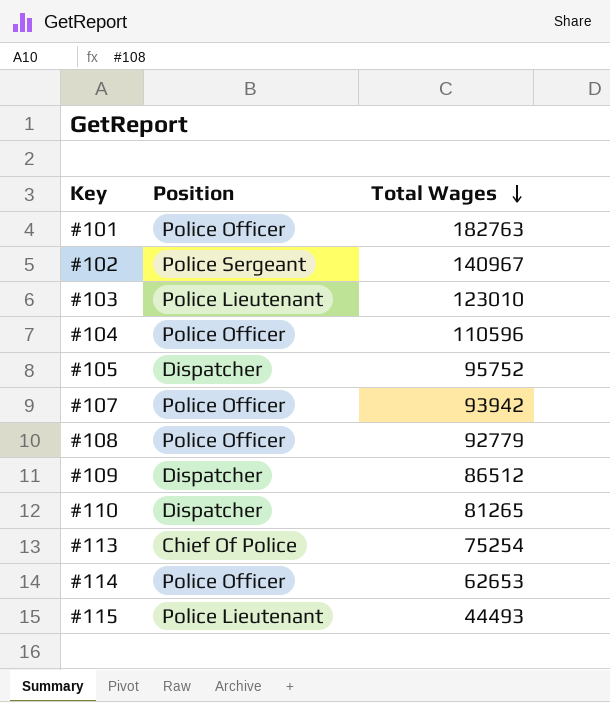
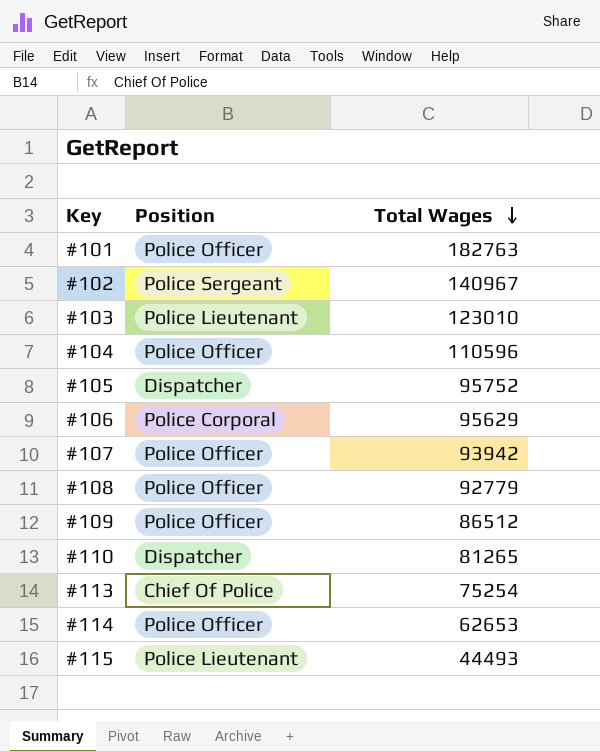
row #106: none -> Police Corporal | 95629
#109 | Position: Dispatcher -> Police Officer

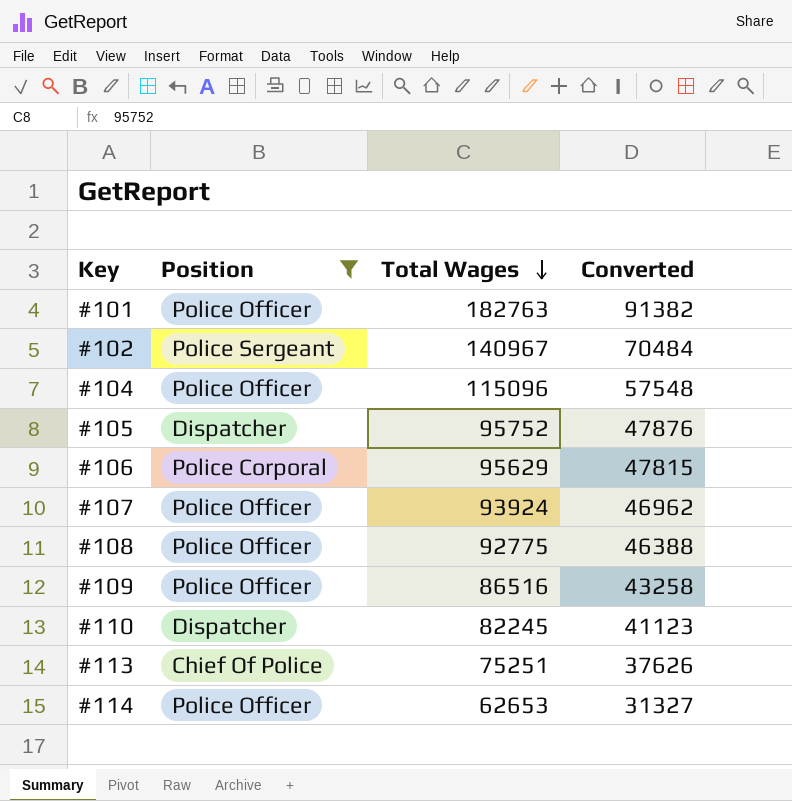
filter: none -> Position != Police Lieutenant
column Converted | formula: none -> [Total Wages] * 0.5
#104 | Total Wages: 110596 -> 115096
#107 | Total Wages: 93942 -> 93924
#108 | Total Wages: 92779 -> 92775
#109 | Total Wages: 86512 -> 86516
#110 | Total Wages: 81265 -> 82245
#113 | Total Wages: 75254 -> 75251

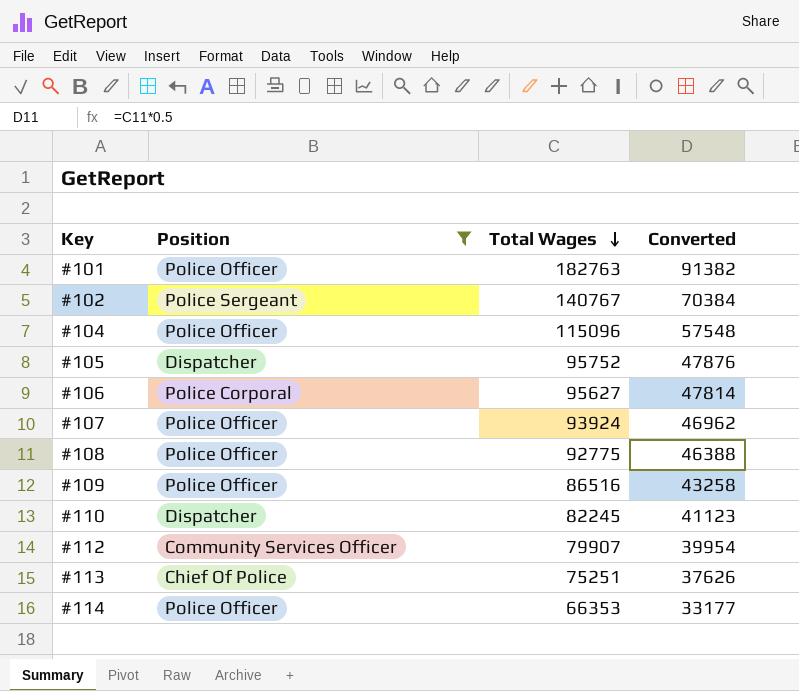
#102 | Total Wages: 140967 -> 140767
#102 | Converted: 70484 -> 70384
#106 | Total Wages: 95629 -> 95627
#106 | Converted: 47815 -> 47814
row #112: none -> Community Services Officer | 79907 | 39954
#114 | Total Wages: 62653 -> 66353
#114 | Converted: 31327 -> 33177

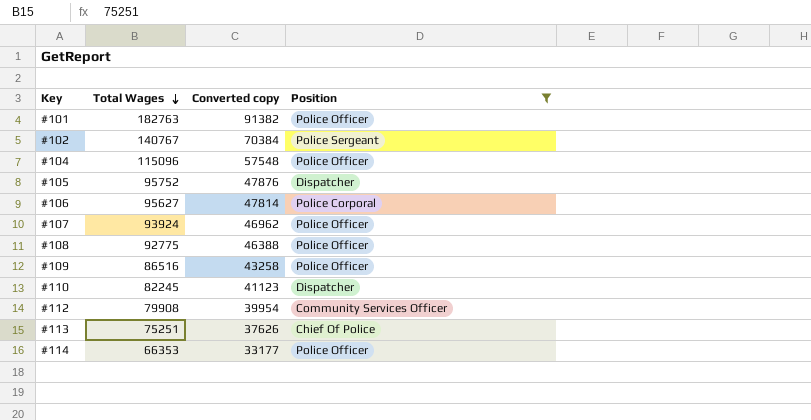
column name: Converted -> Converted copy
column Position | position: 2 -> 4
#112 | Total Wages: 79907 -> 79908

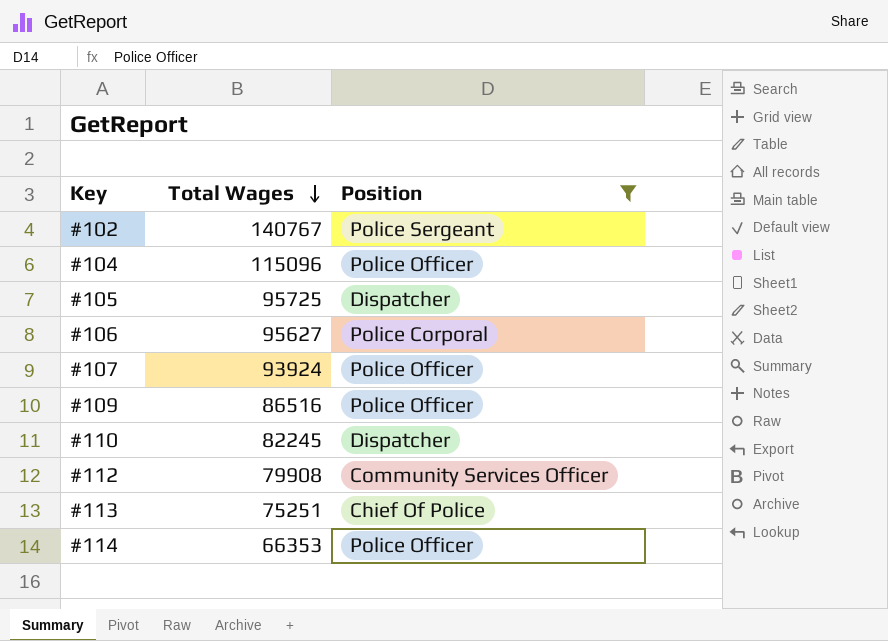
column Converted copy | formula: [Total Wages] * 0.5 -> none
row #101: 182763 | 91382 | Police Officer -> none
row #108: 92775 | 46388 | Police Officer -> none
#105 | Total Wages: 95752 -> 95725

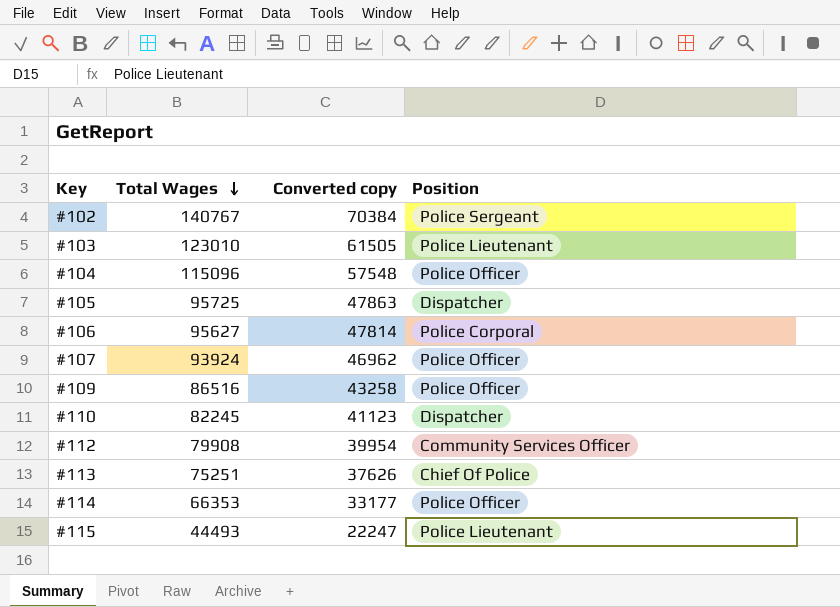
filter: Position != Police Lieutenant -> none
column Converted copy | formula: none -> [Total Wages] * 0.5

